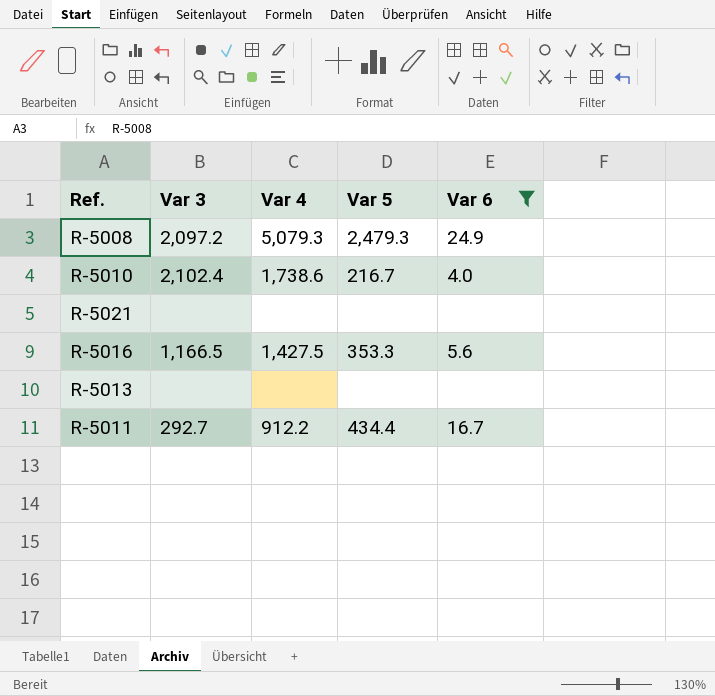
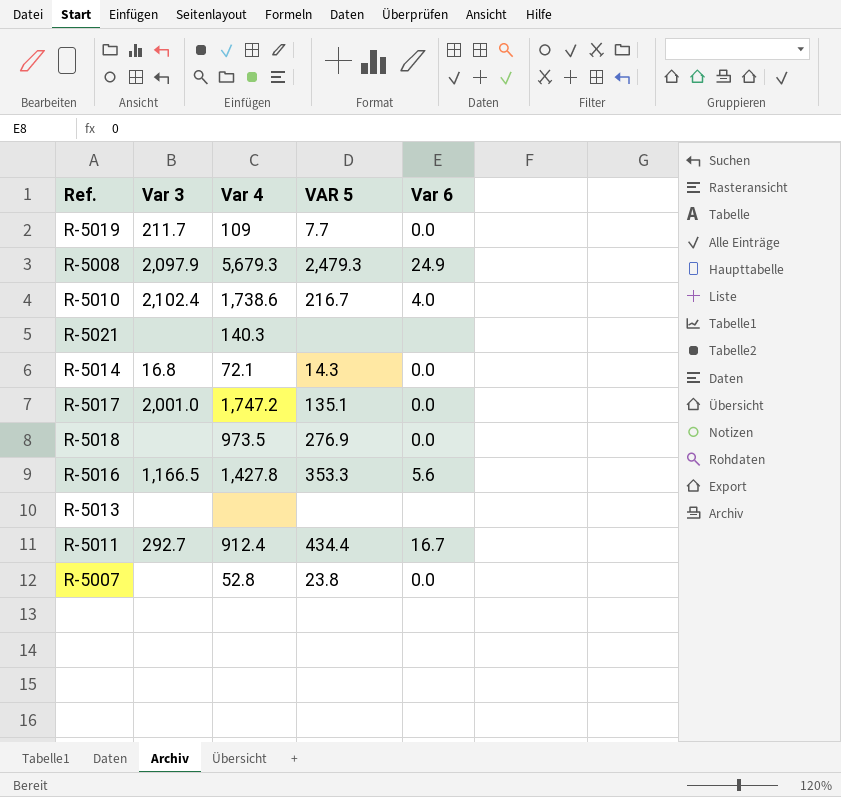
filter: Var 6 != 0.0 -> none
column name: Var 5 -> VAR 5
R-5008 | Var 3: 2,097.2 -> 2,097.9
R-5008 | Var 4: 5,079.3 -> 5,679.3
R-5021 | Var 4: none -> 140.3
R-5016 | Var 4: 1,427.5 -> 1,427.8
R-5011 | Var 4: 912.2 -> 912.4

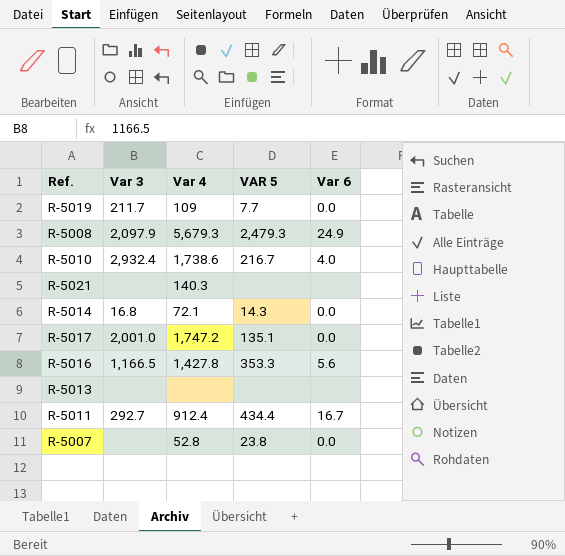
row R-5018: none | 973.5 | 276.9 | 0.0 -> none
R-5010 | Var 3: 2,102.4 -> 2,932.4

